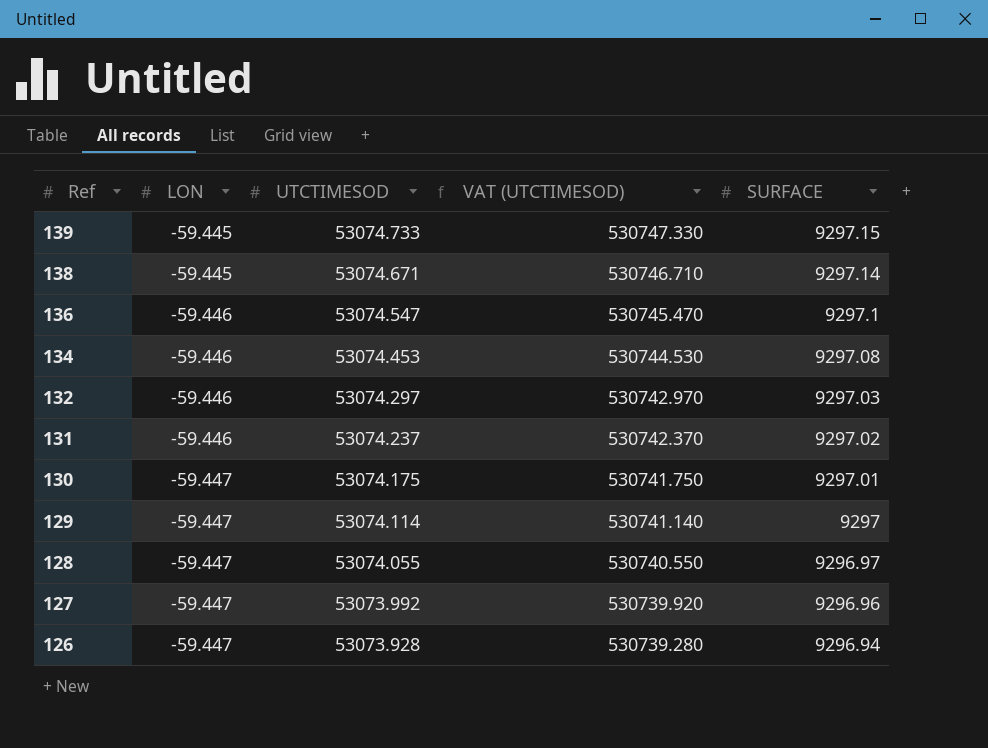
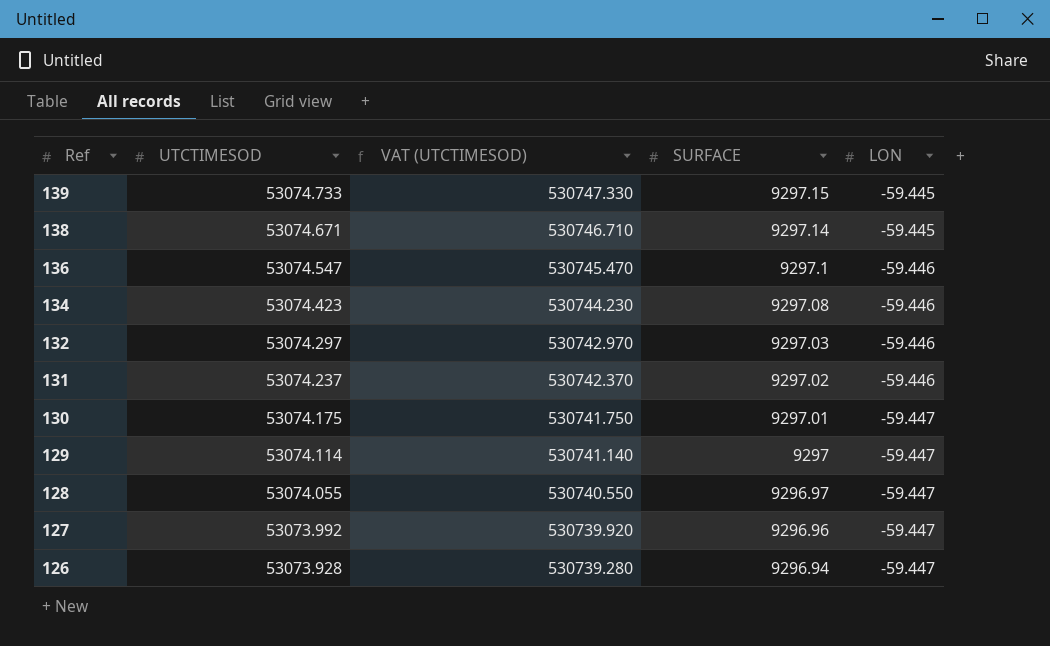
column LON | position: 2 -> 5
134 | UTCTIMESOD: 53074.453 -> 53074.423
134 | VAT (UTCTIMESOD): 530744.530 -> 530744.230

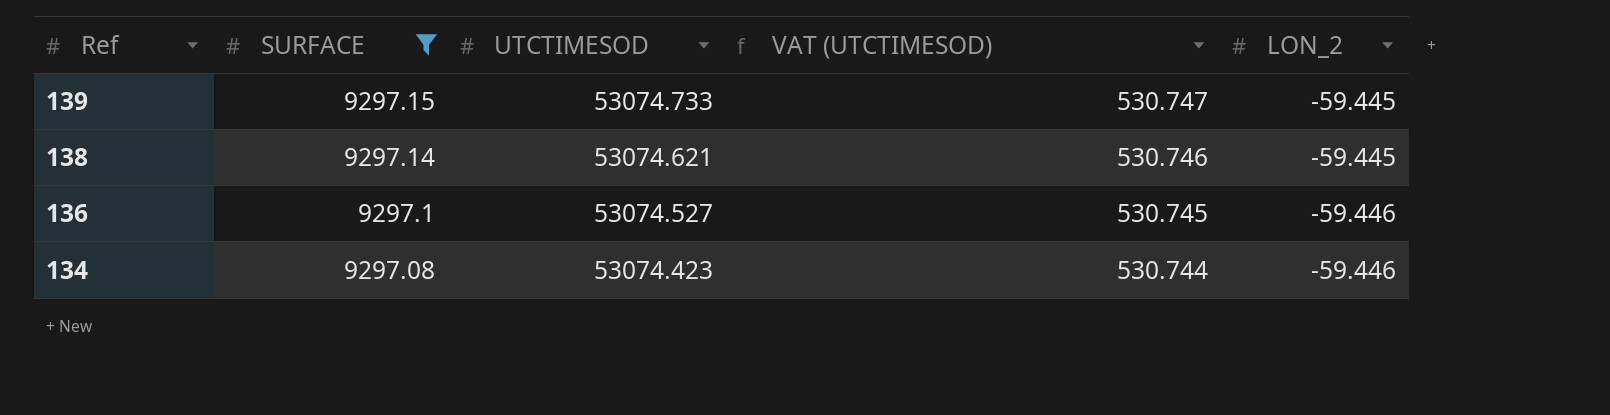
filter: none -> SURFACE >= 9297.08
column SURFACE | position: 4 -> 2
column VAT (UTCTIMESOD) | formula: [UTCTIMESOD] * 10 -> [UTCTIMESOD] * 0.01
column name: LON -> LON_2
138 | UTCTIMESOD: 53074.671 -> 53074.621
136 | UTCTIMESOD: 53074.547 -> 53074.527

